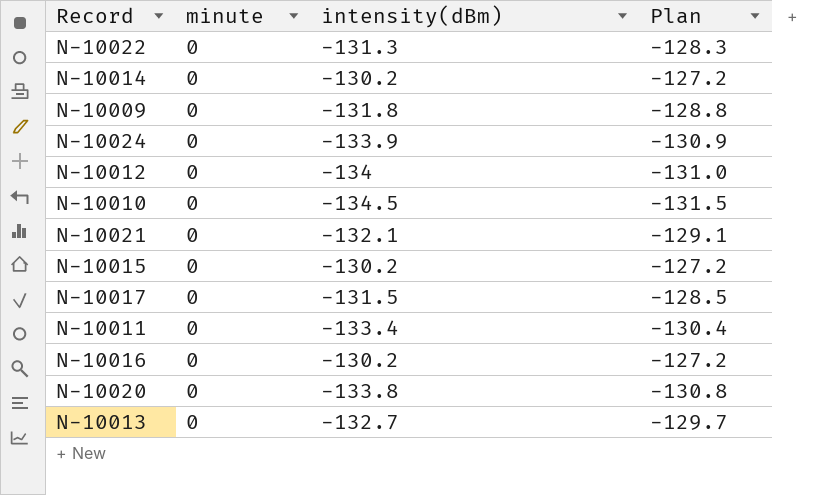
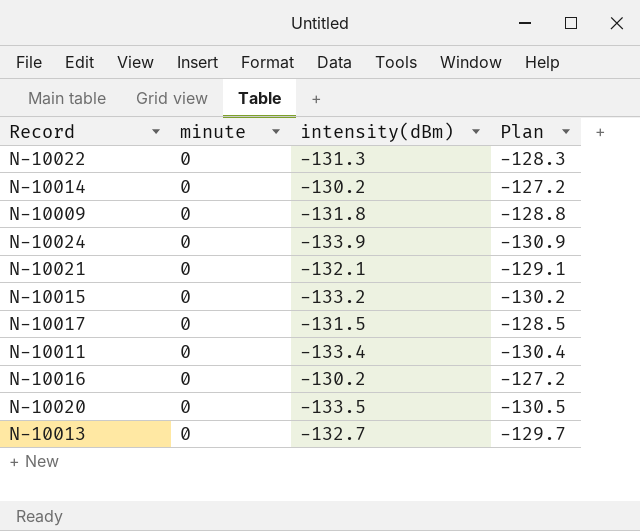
row N-10012: 0 | -134 | -131.0 -> none
row N-10010: 0 | -134.5 | -131.5 -> none
N-10015 | intensity(dBm): -130.2 -> -133.2
N-10015 | Plan: -127.2 -> -130.2
N-10020 | intensity(dBm): -133.8 -> -133.5
N-10020 | Plan: -130.8 -> -130.5

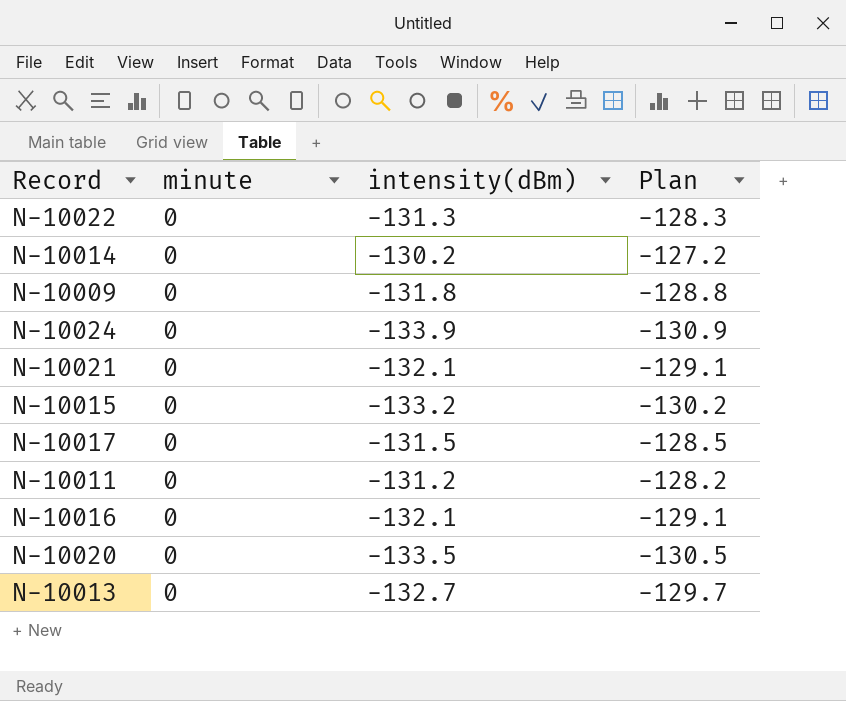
N-10011 | intensity(dBm): -133.4 -> -131.2
N-10011 | Plan: -130.4 -> -128.2
N-10016 | intensity(dBm): -130.2 -> -132.1
N-10016 | Plan: -127.2 -> -129.1

